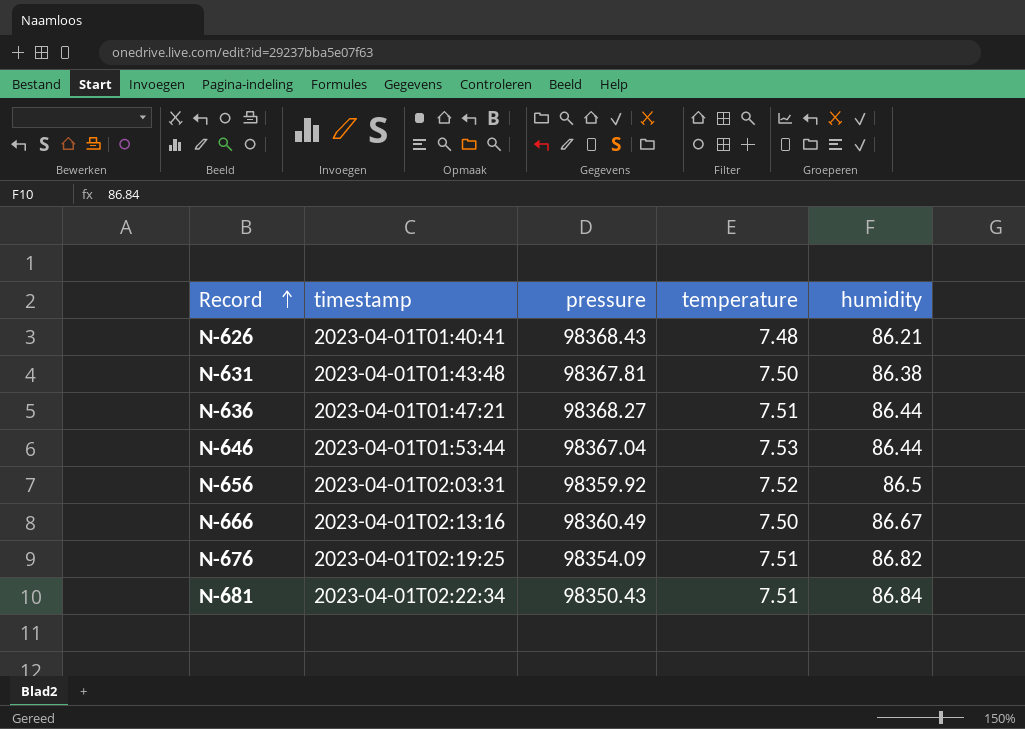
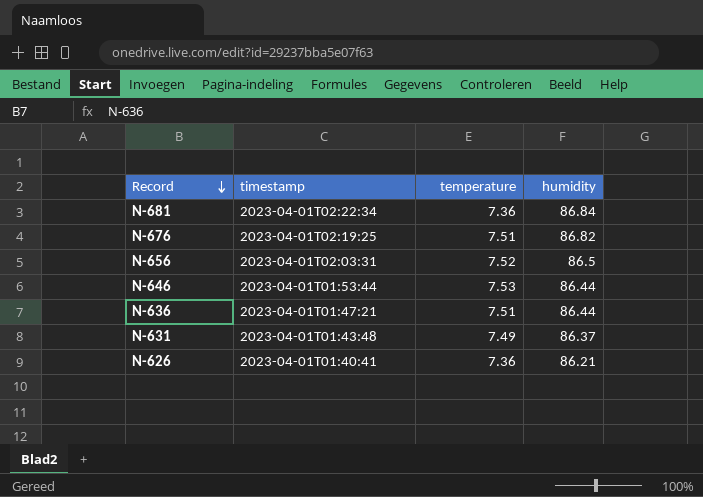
row order: Record ascending -> Record descending
column pressure | position: 3 -> none
row N-666: 2023-04-01T02:13:16 | 98360.49 | 7.50 | 86.67 -> none
N-681 | temperature: 7.51 -> 7.36
N-631 | temperature: 7.50 -> 7.49
N-631 | humidity: 86.38 -> 86.37
N-626 | temperature: 7.48 -> 7.36

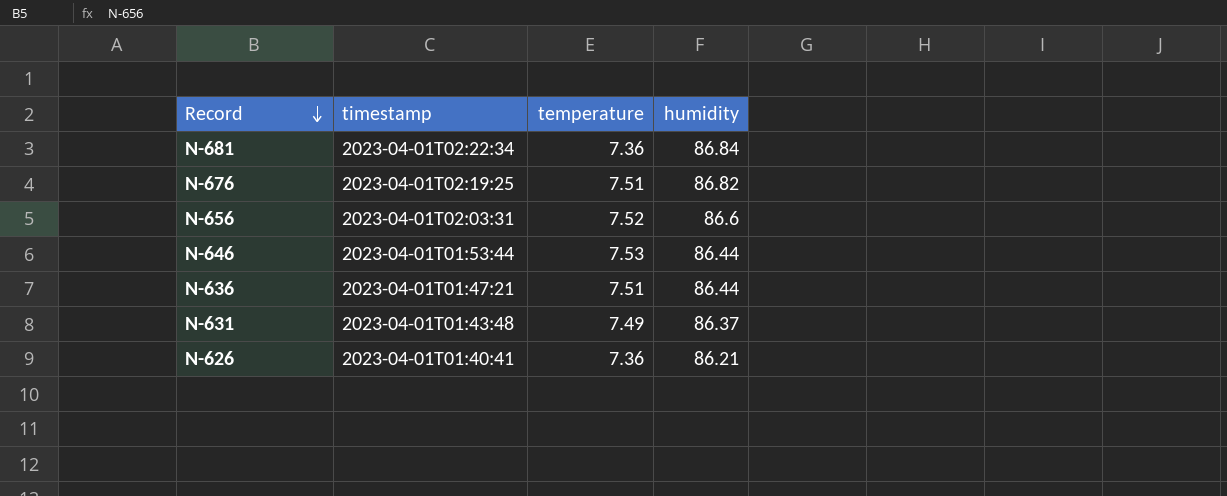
N-656 | humidity: 86.5 -> 86.6

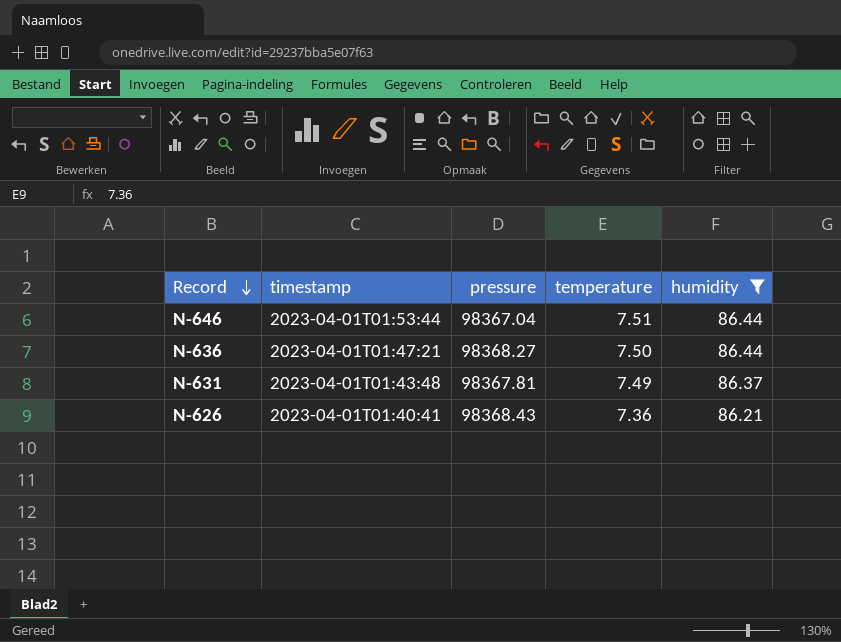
filter: none -> humidity <= 86.44
column pressure | position: none -> 3
N-646 | temperature: 7.53 -> 7.51
N-636 | temperature: 7.51 -> 7.50

